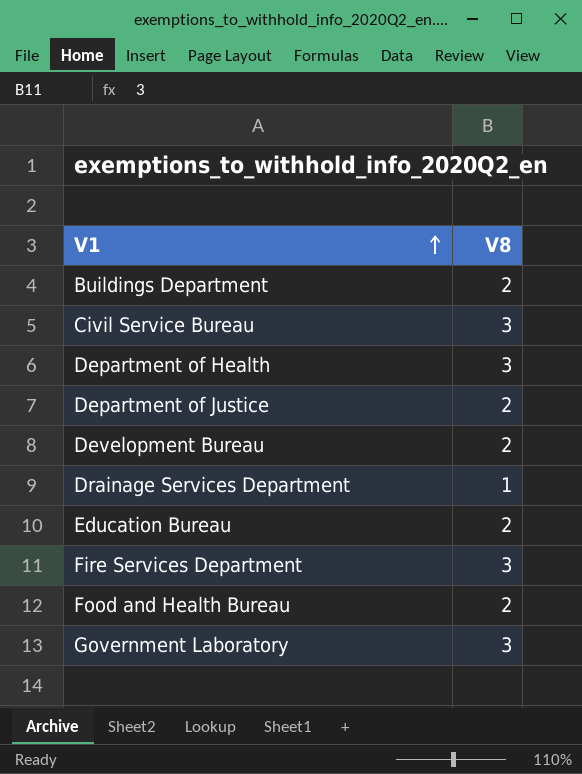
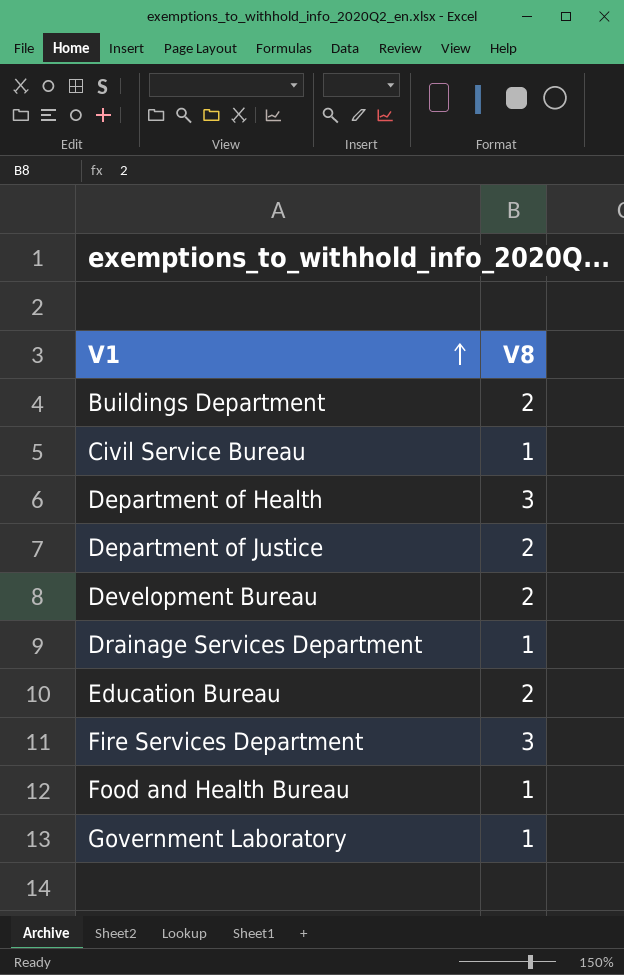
Civil Service Bureau | V8: 3 -> 1
Food and Health Bureau | V8: 2 -> 1
Government Laboratory | V8: 3 -> 1

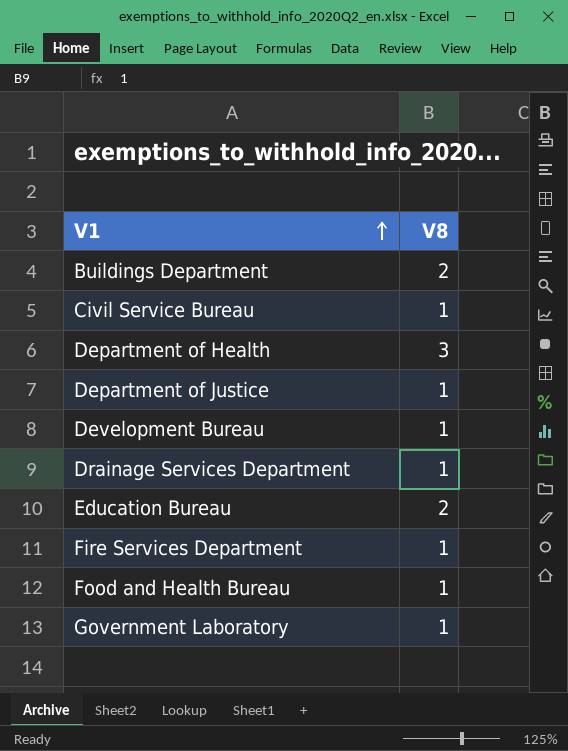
Department of Justice | V8: 2 -> 1
Development Bureau | V8: 2 -> 1
Fire Services Department | V8: 3 -> 1

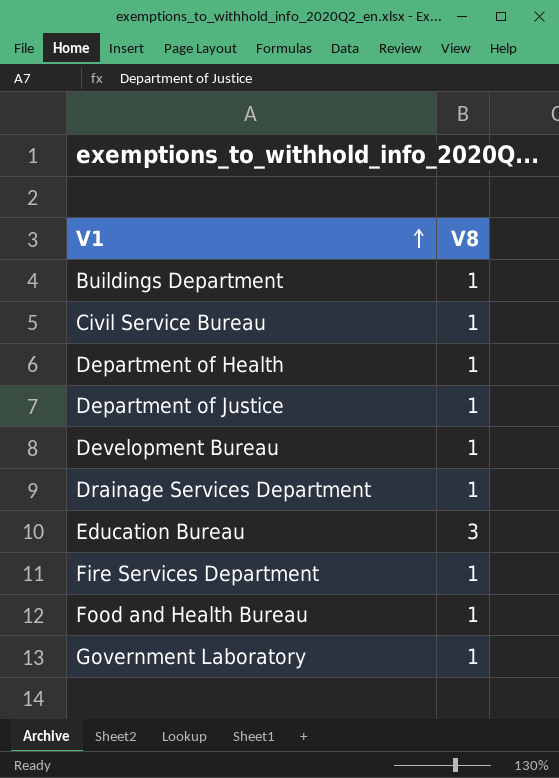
Buildings Department | V8: 2 -> 1
Department of Health | V8: 3 -> 1
Education Bureau | V8: 2 -> 3

